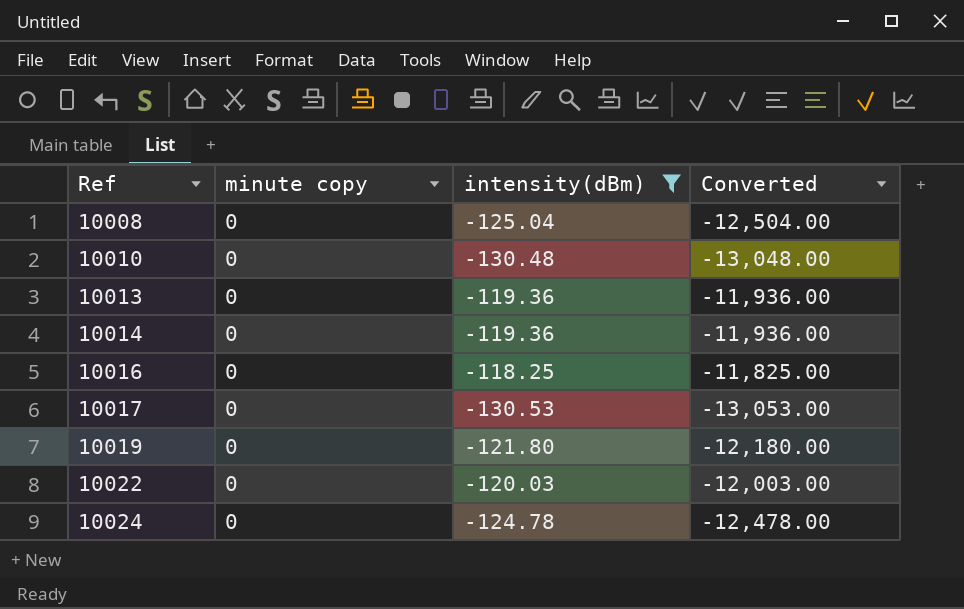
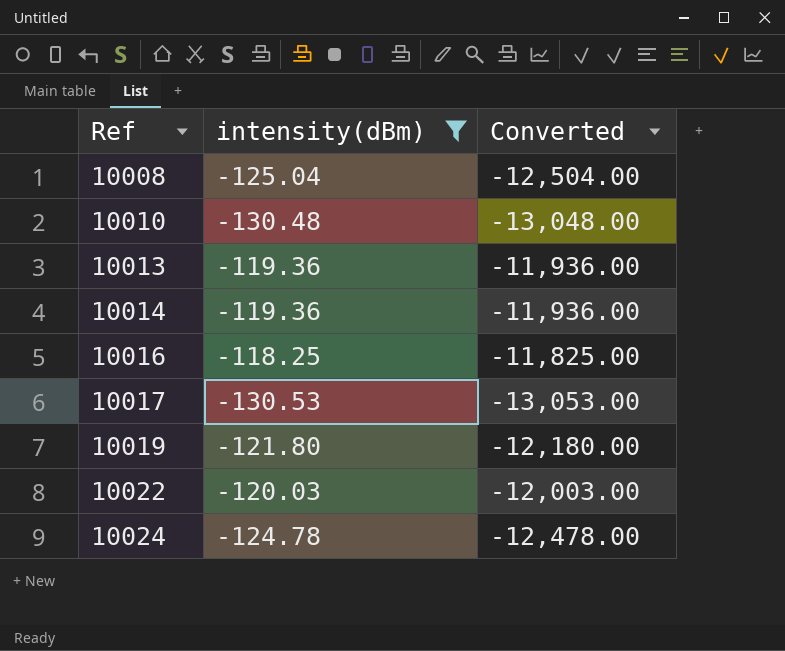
column minute copy | position: 2 -> none

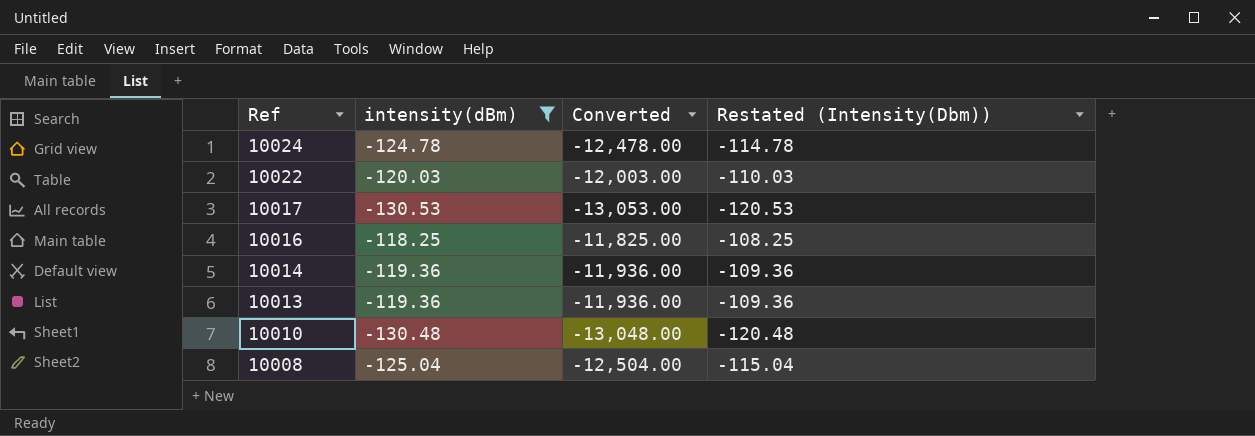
row order: Ref ascending -> Ref descending
column Restated (Intensity(Dbm)) | formula: none -> [intensity(dBm)] + 10
row 10019: -121.80 | -12,180.00 -> none

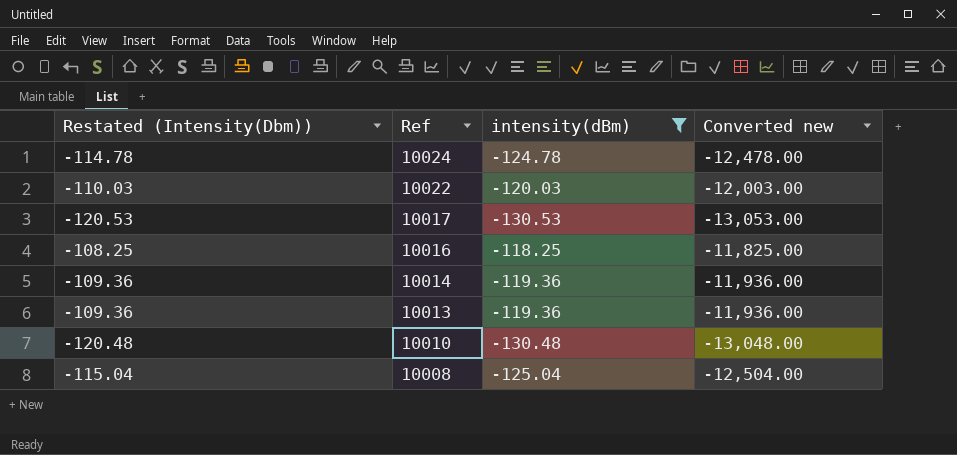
column Restated (Intensity(Dbm)) | position: 4 -> 1
column name: Converted -> Converted new

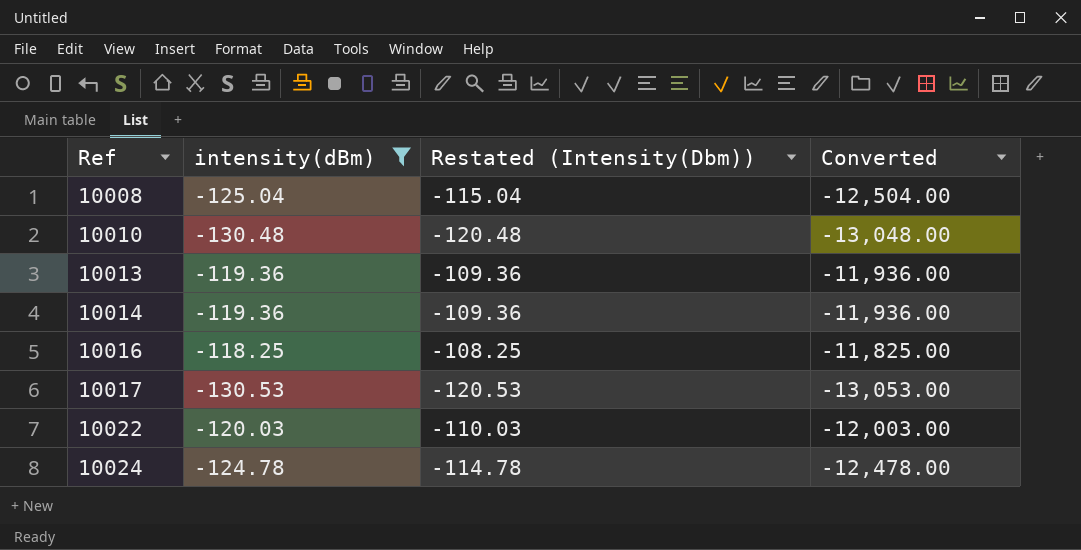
row order: Ref descending -> Ref ascending
column Restated (Intensity(Dbm)) | position: 1 -> 3
column name: Converted new -> Converted

